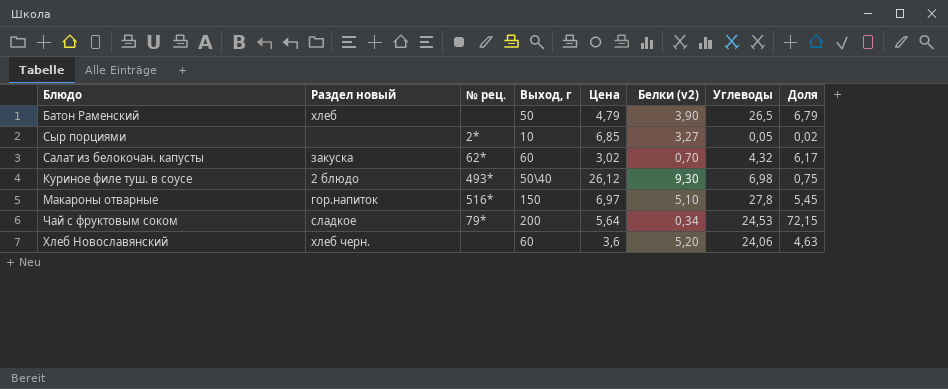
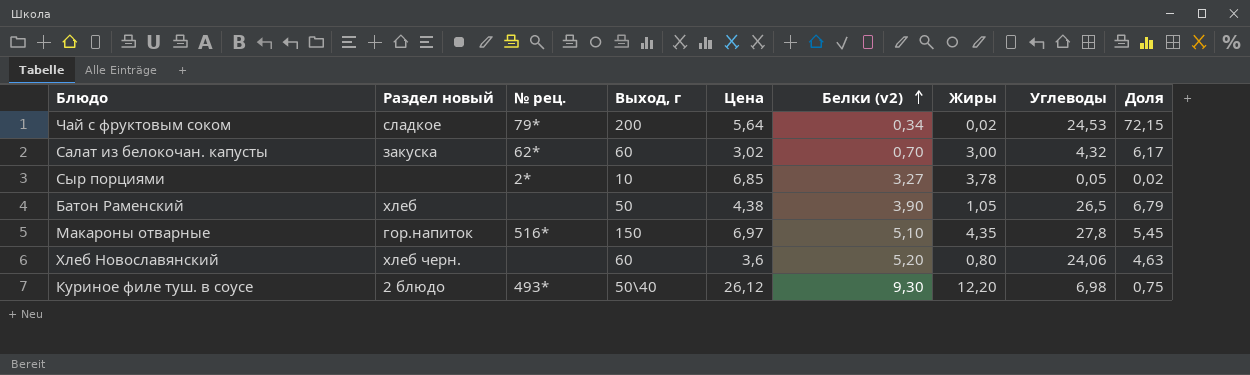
row order: none -> Белки (v2) ascending
column Жиры | position: none -> 7
Батон Раменский | Цена: 4,79 -> 4,38

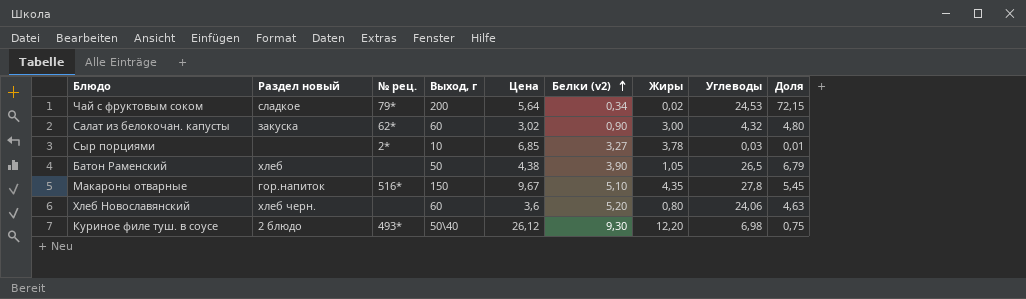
Салат из белокочан. капусты | Белки (v2): 0,70 -> 0,90
Салат из белокочан. капусты | Доля: 6,17 -> 4,80
Сыр порциями | Углеводы: 0,05 -> 0,03
Сыр порциями | Доля: 0,02 -> 0,01
Макароны отварные | Цена: 6,97 -> 9,67

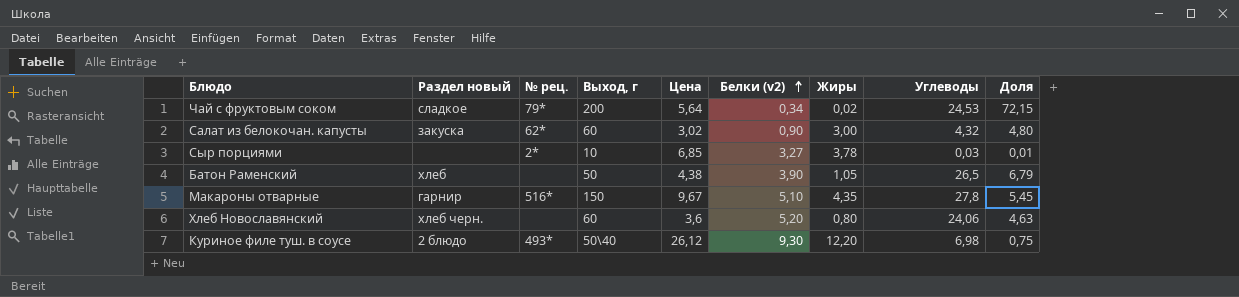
Макароны отварные | Раздел новый: гор.напиток -> гарнир

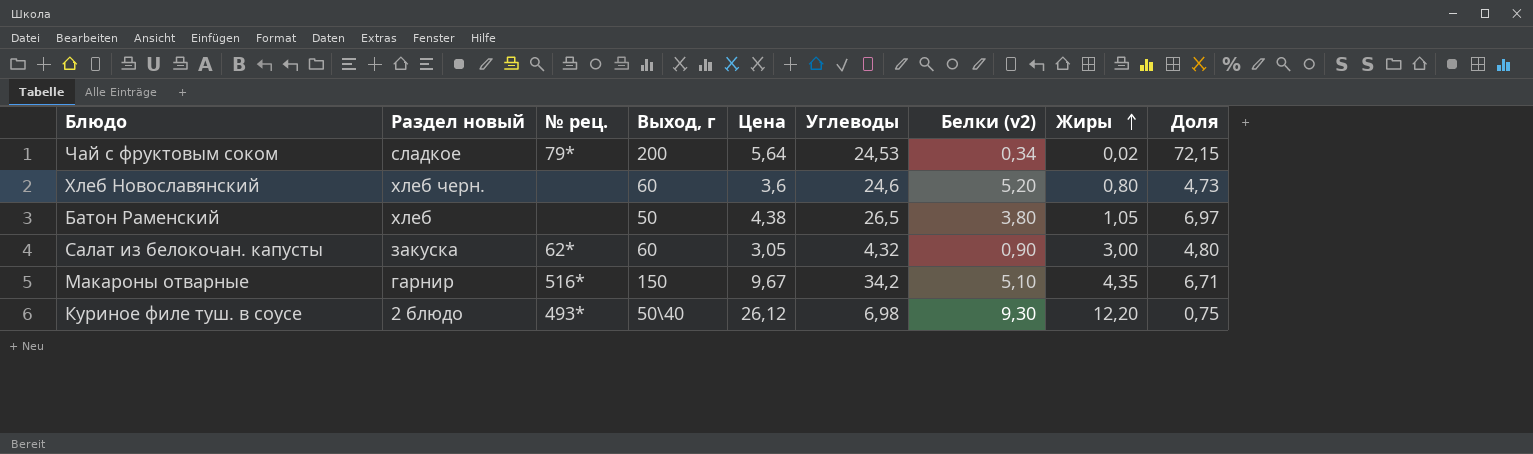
row order: Белки (v2) ascending -> Жиры ascending
column Углеводы | position: 8 -> 6
row Сыр порциями: none | 2* | 10 | 6,85 | 3,27 | 3,78 | 0,03 | 0,01 -> none
Хлеб Новославянский | Углеводы: 24,06 -> 24,6
Хлеб Новославянский | Доля: 4,63 -> 4,73
Батон Раменский | Белки (v2): 3,90 -> 3,80
Батон Раменский | Доля: 6,79 -> 6,97
Салат из белокочан. капусты | Цена: 3,02 -> 3,05
Макароны отварные | Углеводы: 27,8 -> 34,2
Макароны отварные | Доля: 5,45 -> 6,71

